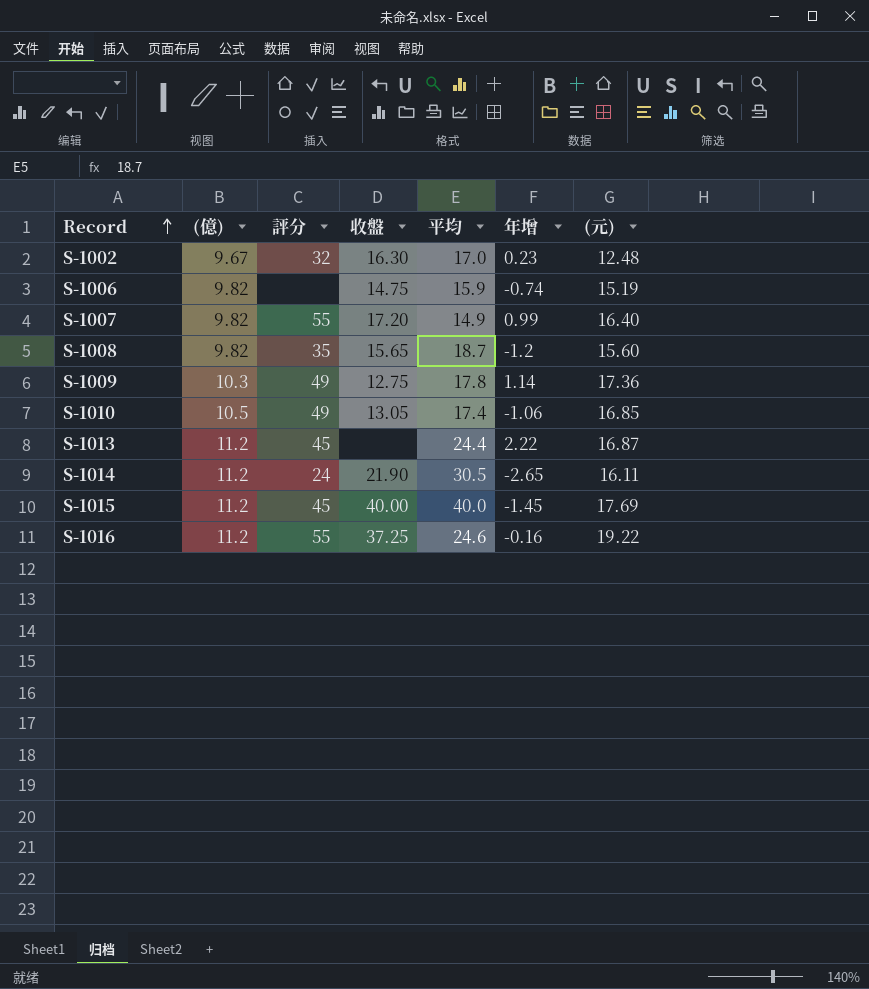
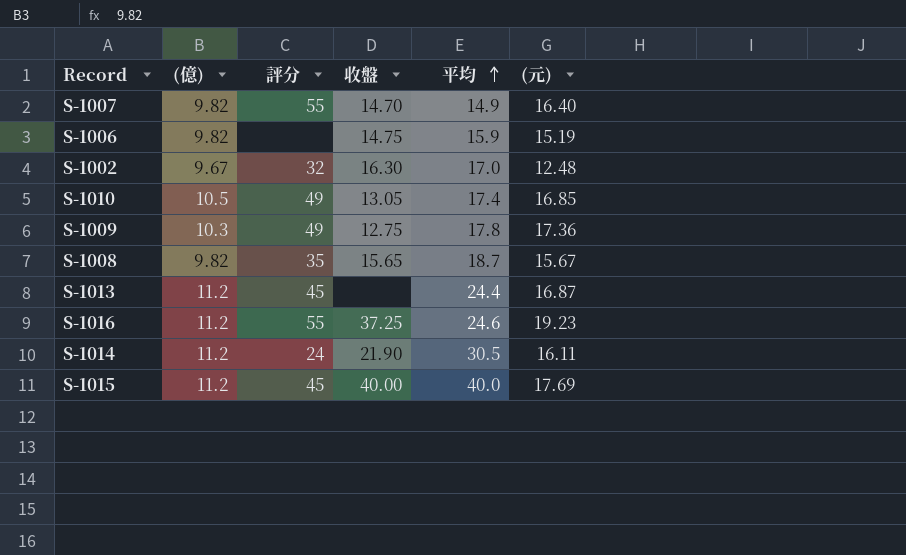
row order: Record ascending -> 平均 ascending
column 年增 | position: 6 -> none
S-1007 | 收盤: 17.20 -> 14.70
S-1008 | (元): 15.60 -> 15.67
S-1016 | (元): 19.22 -> 19.23

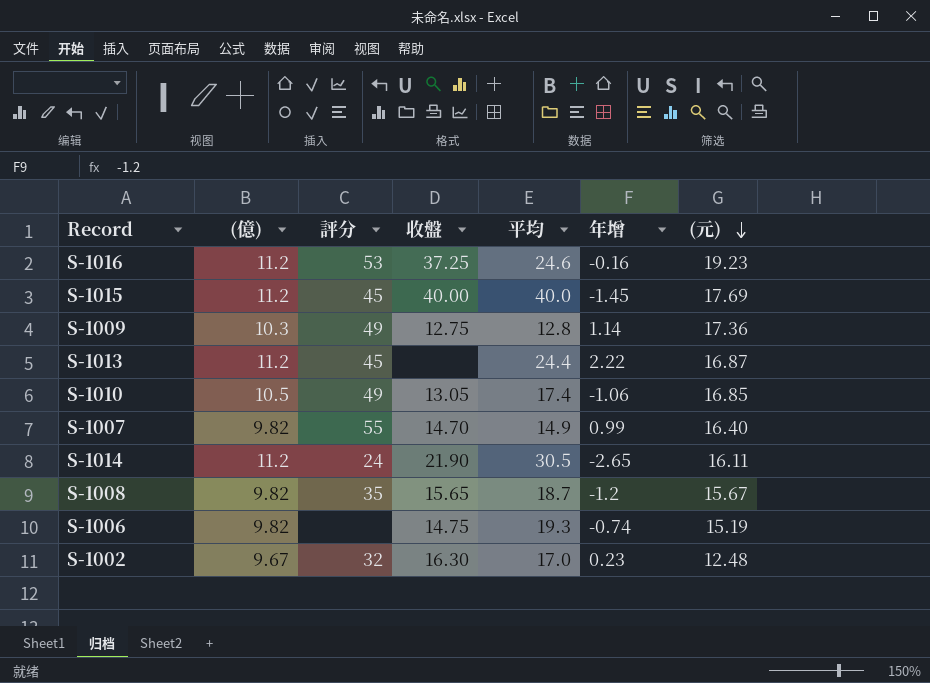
row order: 平均 ascending -> (元) descending
column 年增 | position: none -> 6
S-1016 | 評分: 55 -> 53
S-1009 | 平均: 17.8 -> 12.8
S-1006 | 平均: 15.9 -> 19.3

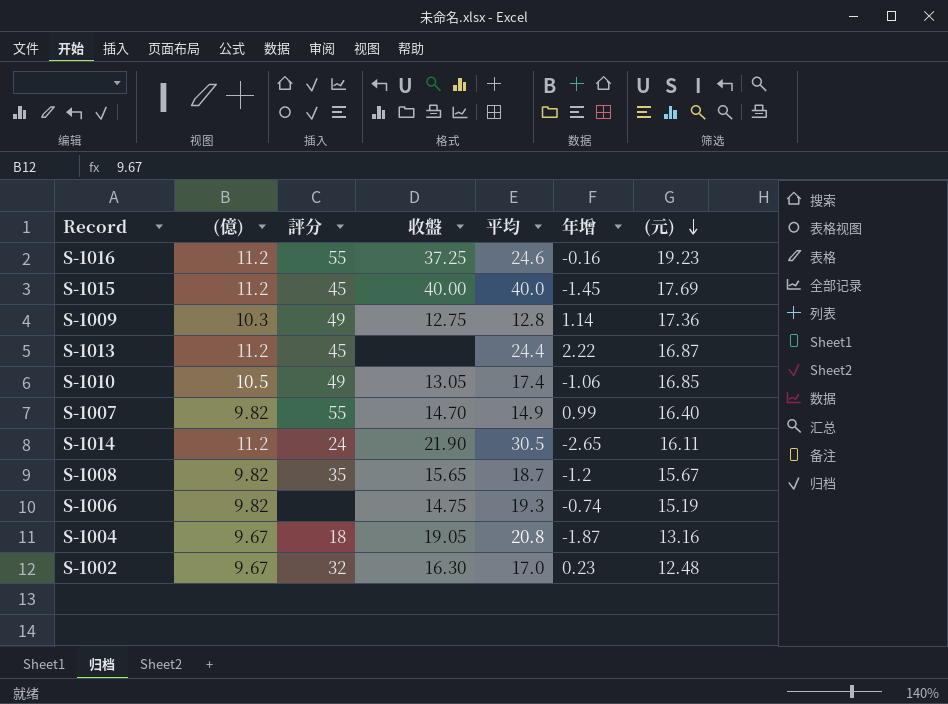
S-1016 | 評分: 53 -> 55
row S-1004: none -> 9.67 | 18 | 19.05 | 20.8 | -1.87 | 13.16

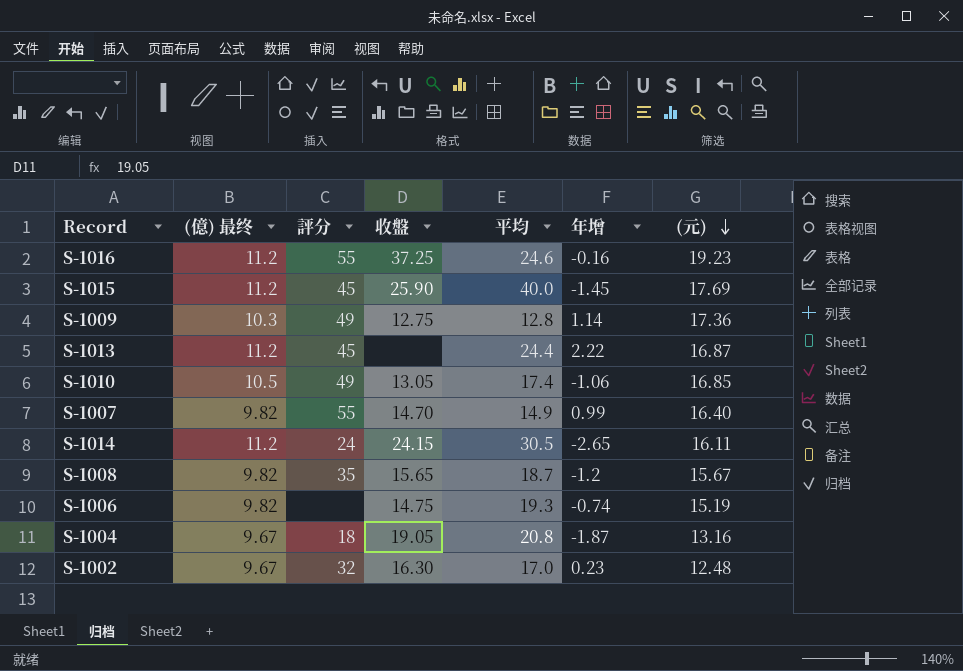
column name: (億) -> (億) 最终
S-1015 | 收盤: 40.00 -> 25.90
S-1014 | 收盤: 21.90 -> 24.15

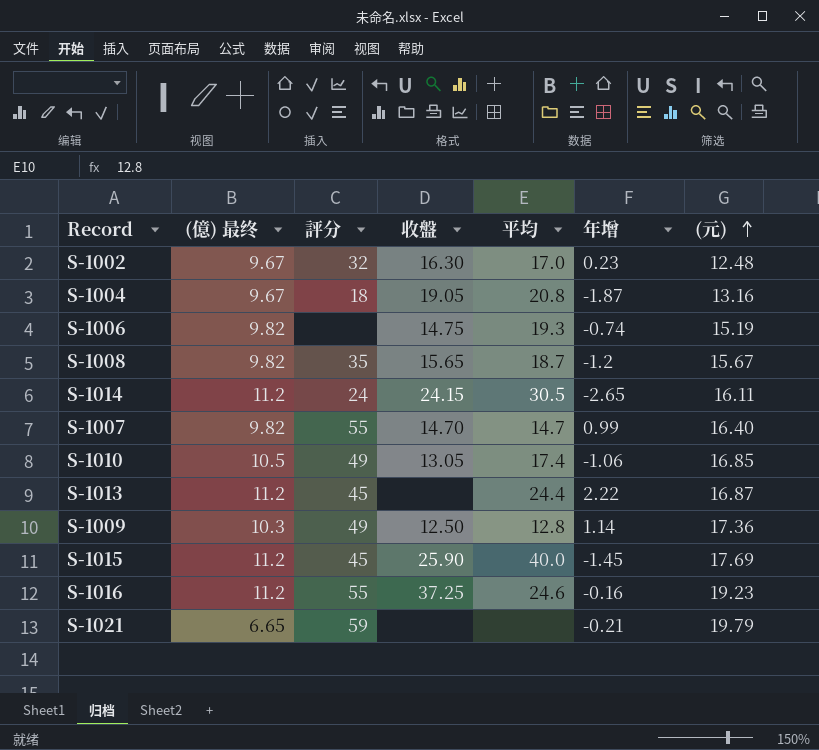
row order: (元) descending -> (元) ascending
S-1007 | 平均: 14.9 -> 14.7
S-1009 | 收盤: 12.75 -> 12.50
row S-1021: none -> 6.65 | 59 | none | none | -0.21 | 19.79

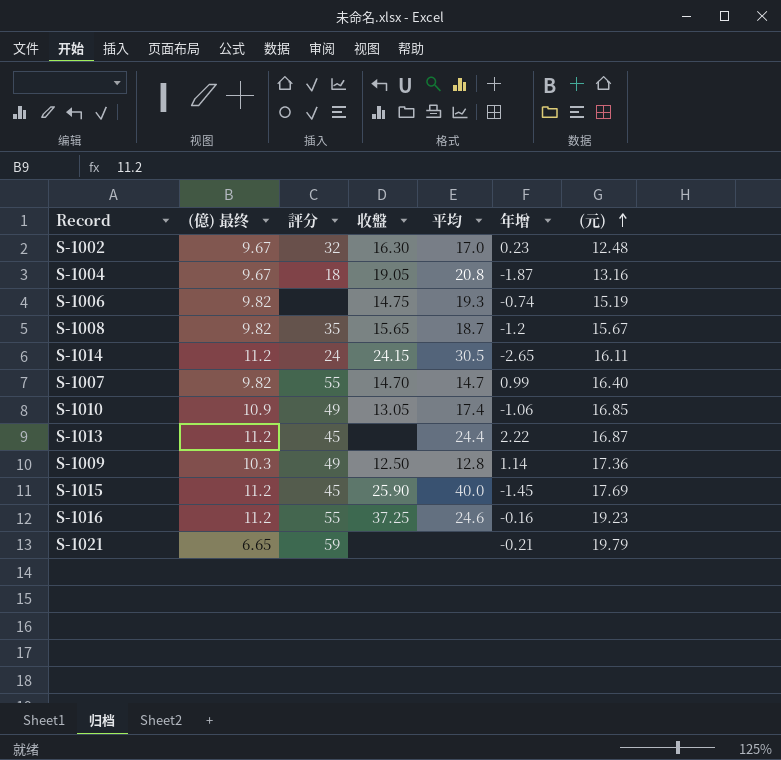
S-1010 | (億) 最终: 10.5 -> 10.9

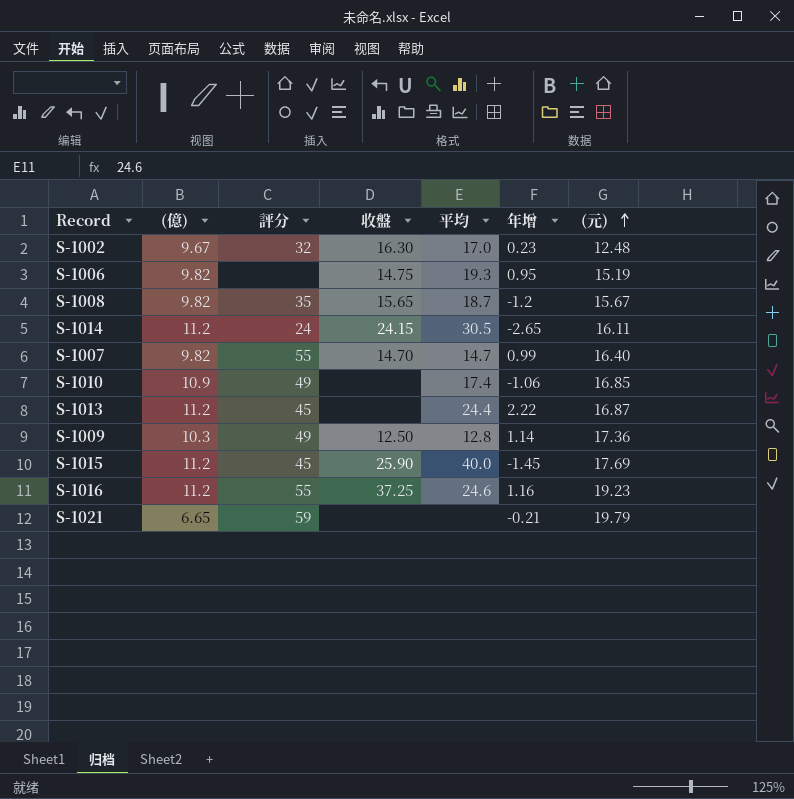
column name: (億) 最终 -> (億)
row S-1004: 9.67 | 18 | 19.05 | 20.8 | -1.87 | 13.16 -> none
S-1006 | 年增: -0.74 -> 0.95
S-1010 | 收盤: 13.05 -> none
S-1016 | 年增: -0.16 -> 1.16

